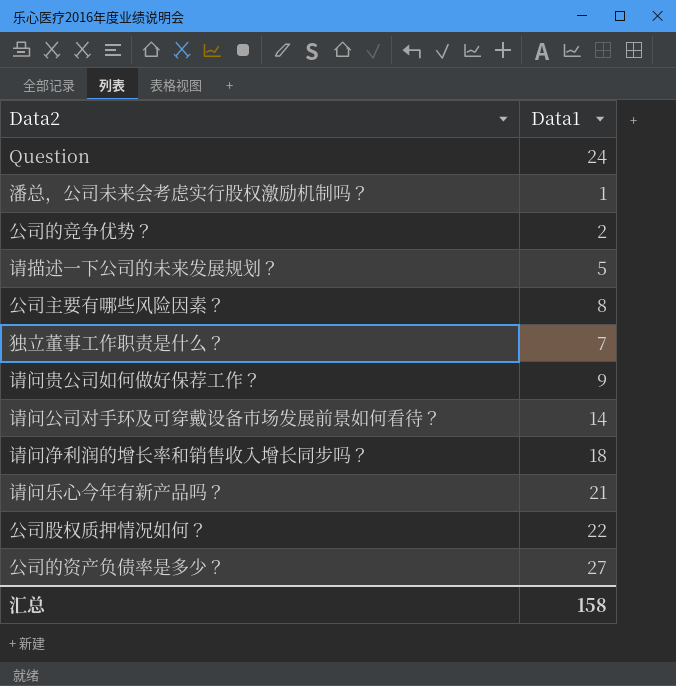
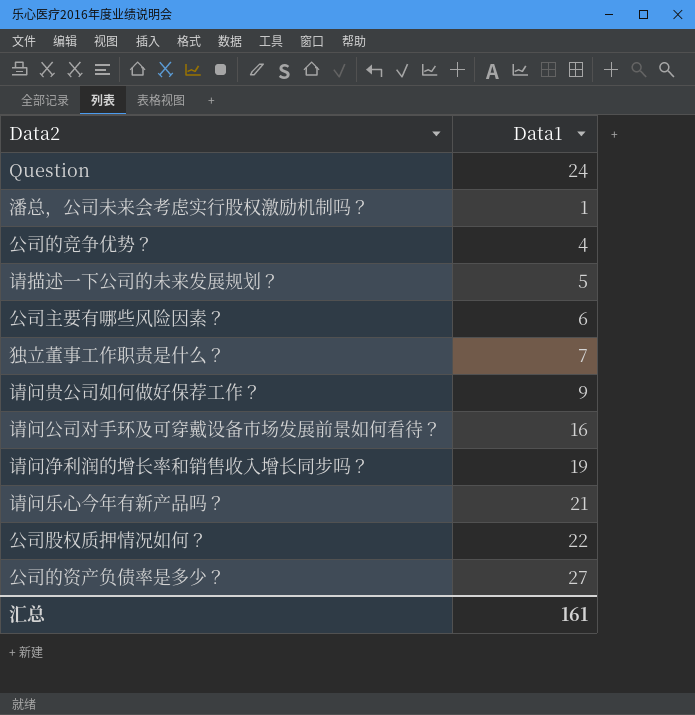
公司的竞争优势？ | Data1: 2 -> 4
公司主要有哪些风险因素？ | Data1: 8 -> 6
请问公司对手环及可穿戴设备市场发展前景如何看待？ | Data1: 14 -> 16
请问净利润的增长率和销售收入增长同步吗？ | Data1: 18 -> 19
汇总 | Data1: 158 -> 161

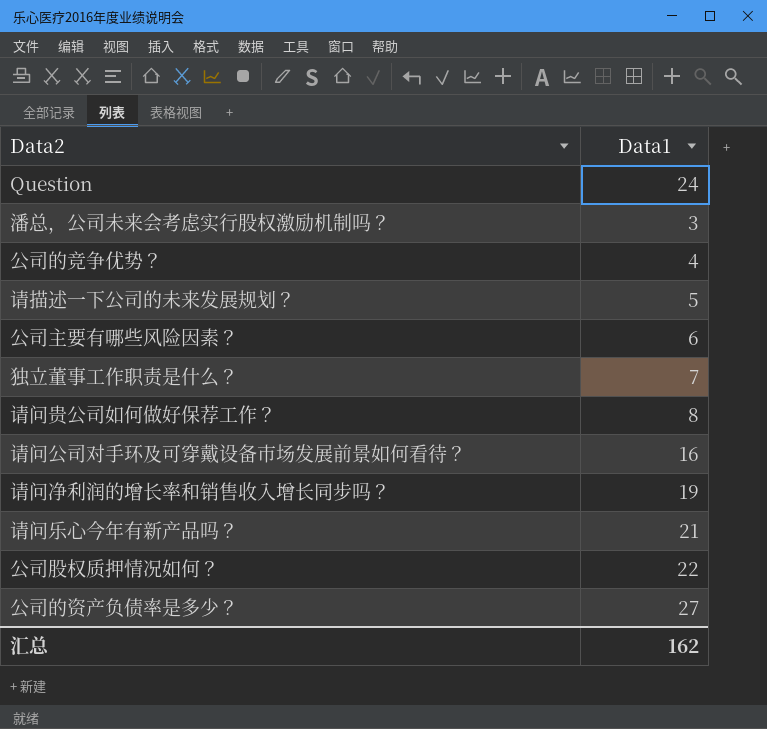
潘总，公司未来会考虑实行股权激励机制吗？ | Data1: 1 -> 3
请问贵公司如何做好保荐工作？ | Data1: 9 -> 8
汇总 | Data1: 161 -> 162

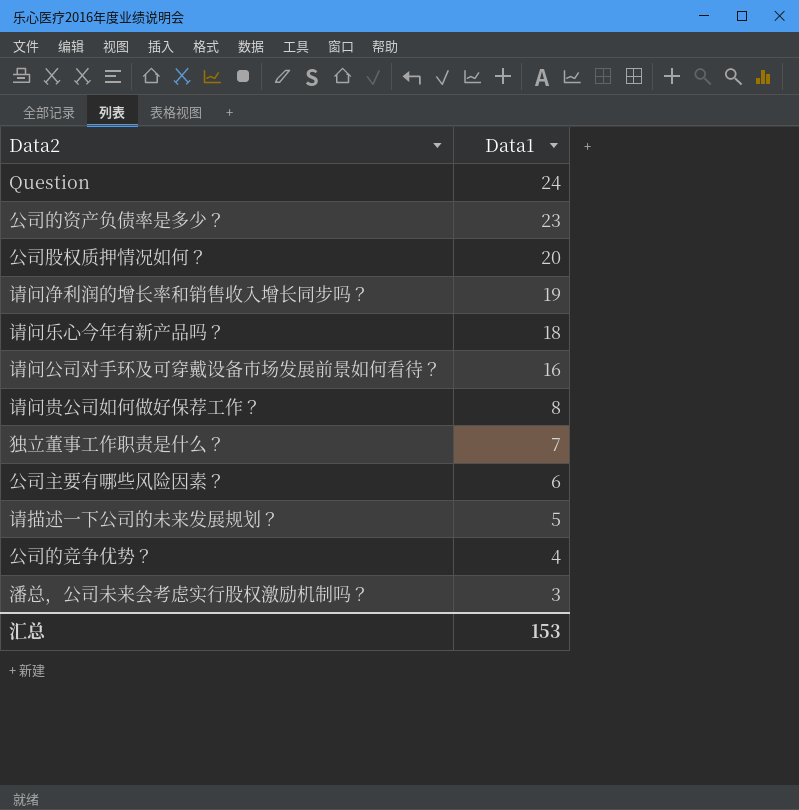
row order: none -> Data1 descending
公司的资产负债率是多少？ | Data1: 27 -> 23
公司股权质押情况如何？ | Data1: 22 -> 20
请问乐心今年有新产品吗？ | Data1: 21 -> 18
汇总 | Data1: 162 -> 153

